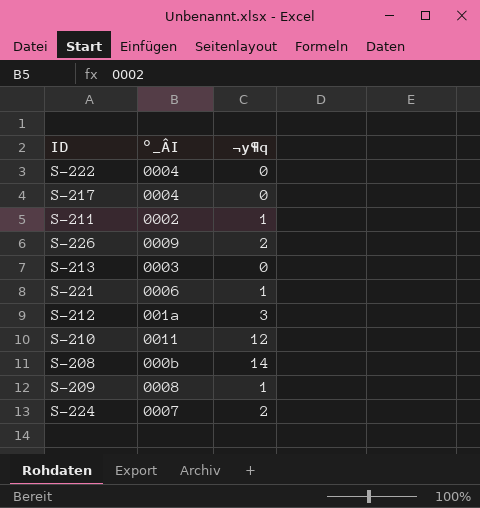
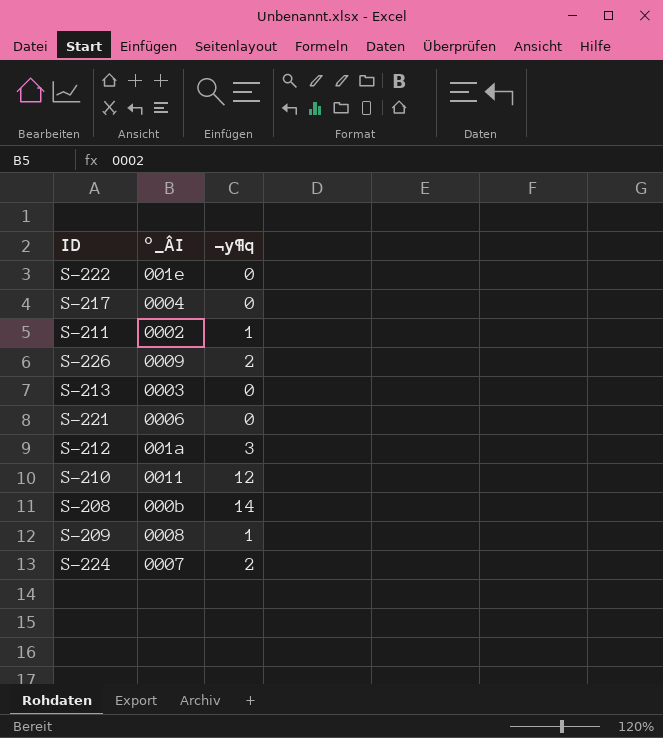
S-222 | °_ÂI: 0004 -> 001e
S-221 | ¬y¶q: 1 -> 0

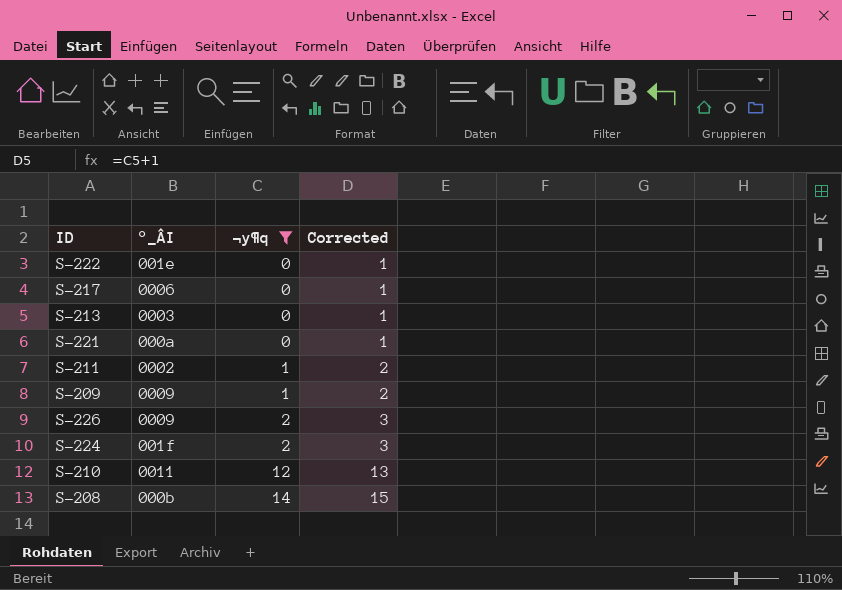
filter: none -> ¬y¶q != 3
row order: none -> ¬y¶q ascending
column Corrected | formula: none -> [¬y¶q] + 1
S-217 | °_ÂI: 0004 -> 0006
S-221 | °_ÂI: 0006 -> 000a
S-209 | °_ÂI: 0008 -> 0009
S-224 | °_ÂI: 0007 -> 001f

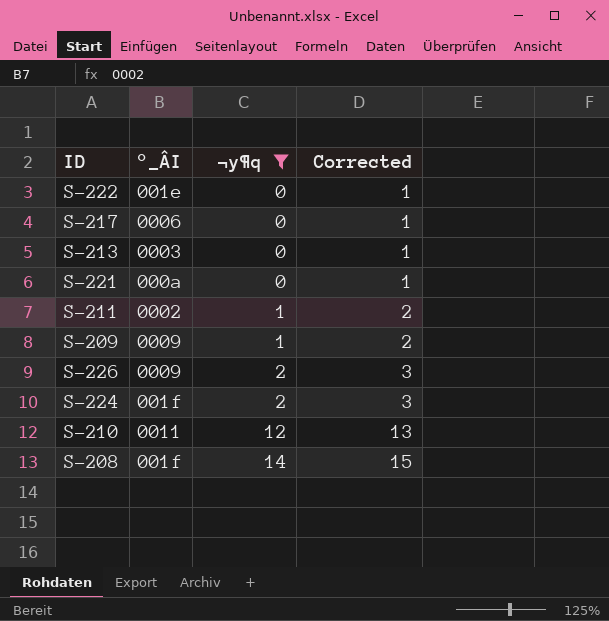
S-208 | °_ÂI: 000b -> 001f

